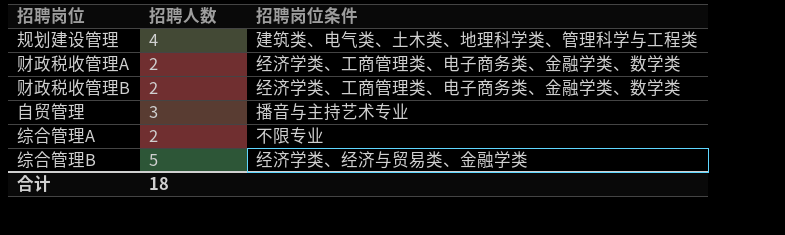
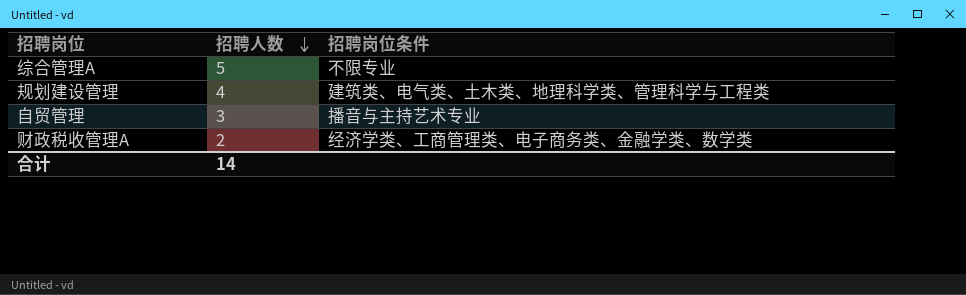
row order: none -> 招聘人数 descending
row 财政税收管理B: 2 | 经济学类、工商管理类、电子商务类、金融学类、数学类 -> none
row 综合管理B: 5 | 经济学类、经济与贸易类、金融学类 -> none
综合管理A | 招聘人数: 2 -> 5
合计 | 招聘人数: 18 -> 14

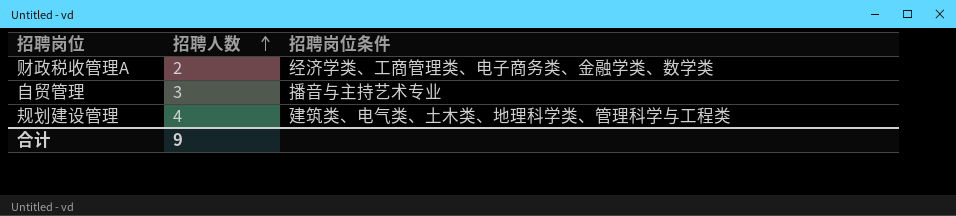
row order: 招聘人数 descending -> 招聘人数 ascending
row 综合管理A: 5 | 不限专业 -> none
合计 | 招聘人数: 14 -> 9

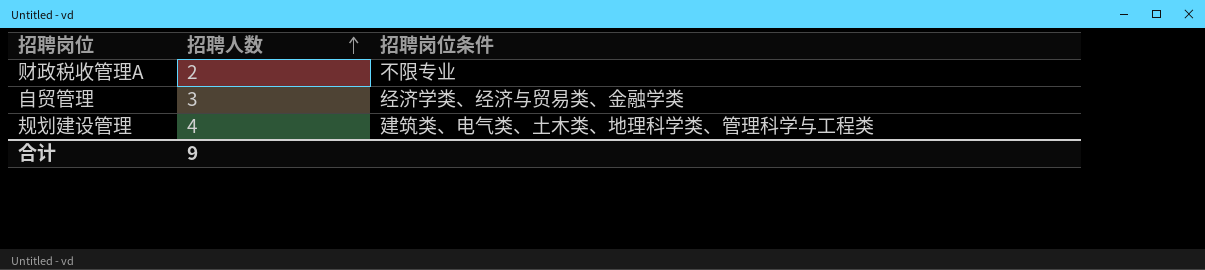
财政税收管理A | 招聘岗位条件: 经济学类、工商管理类、电子商务类、金融学类、数学类 -> 不限专业
自贸管理 | 招聘岗位条件: 播音与主持艺术专业 -> 经济学类、经济与贸易类、金融学类

